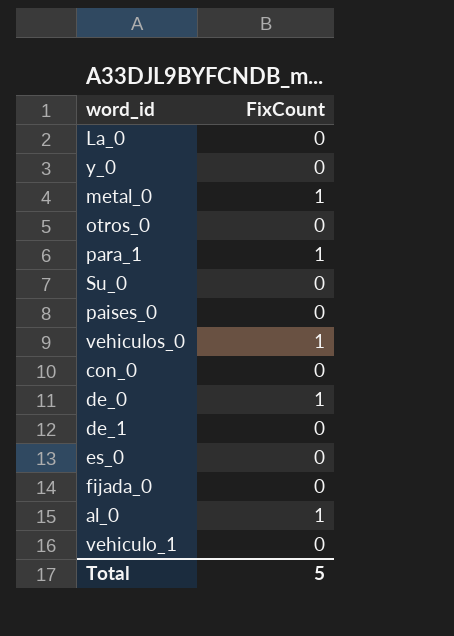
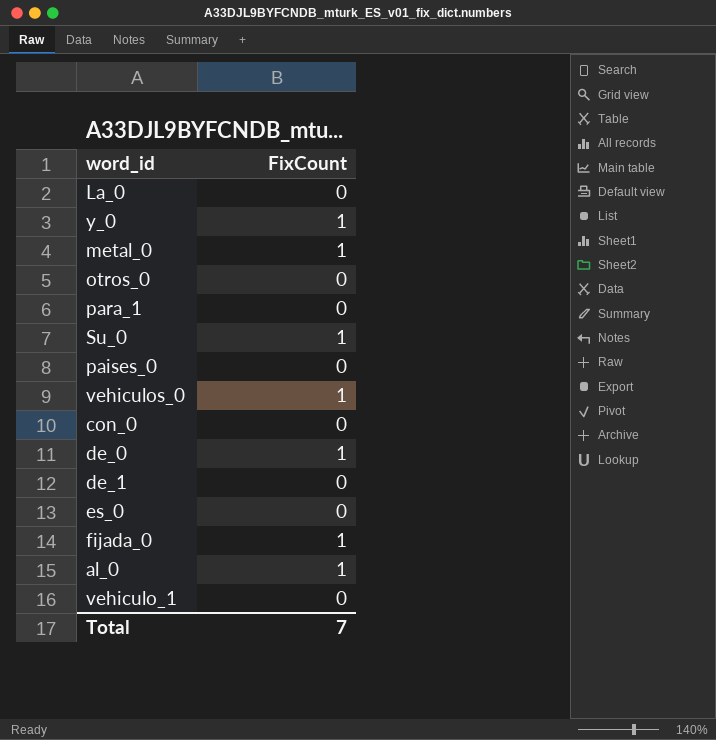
y_0 | FixCount: 0 -> 1
para_1 | FixCount: 1 -> 0
Su_0 | FixCount: 0 -> 1
fijada_0 | FixCount: 0 -> 1
Total | FixCount: 5 -> 7

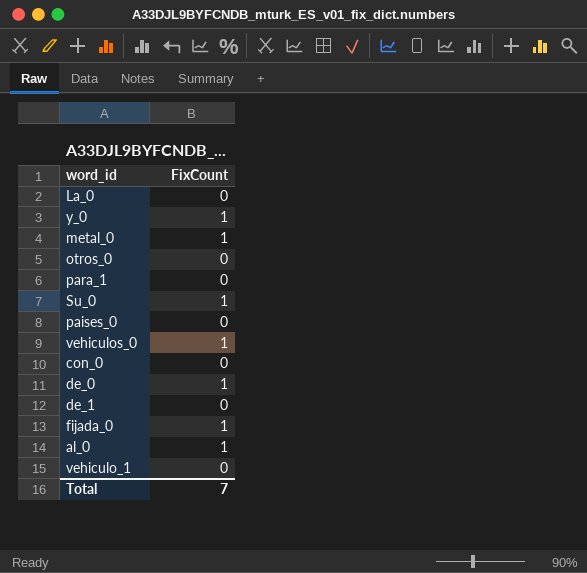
row es_0: 0 -> none

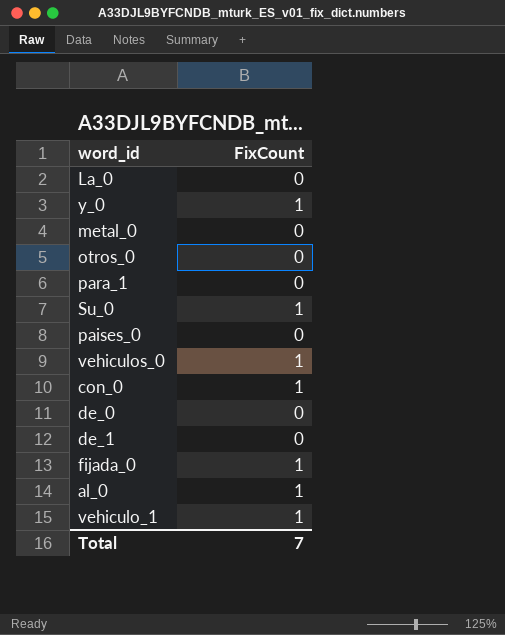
metal_0 | FixCount: 1 -> 0
con_0 | FixCount: 0 -> 1
de_0 | FixCount: 1 -> 0
vehiculo_1 | FixCount: 0 -> 1

